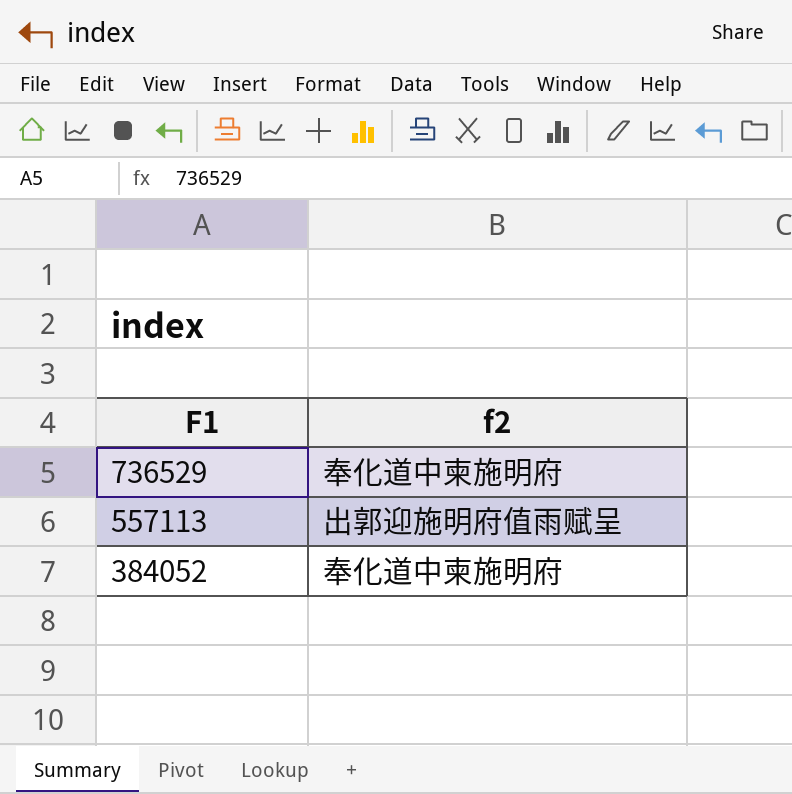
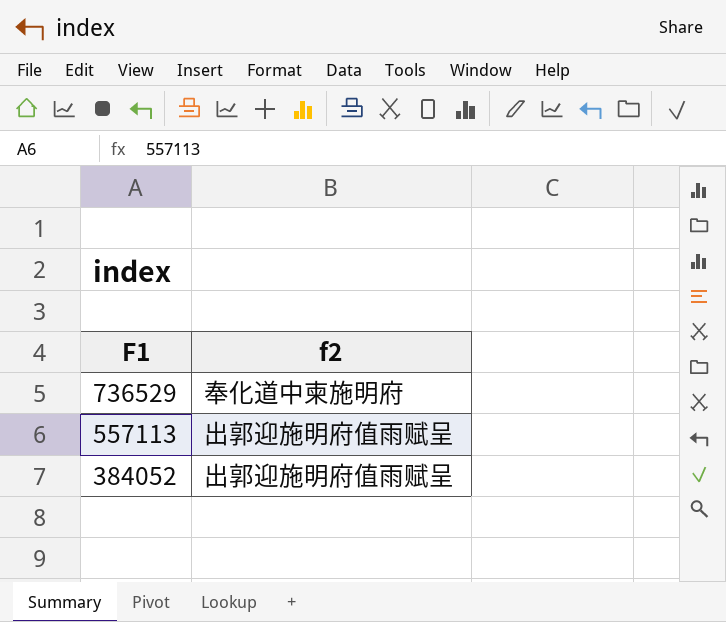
384052 | f2: 奉化道中柬施明府 -> 出郭迎施明府值雨赋呈

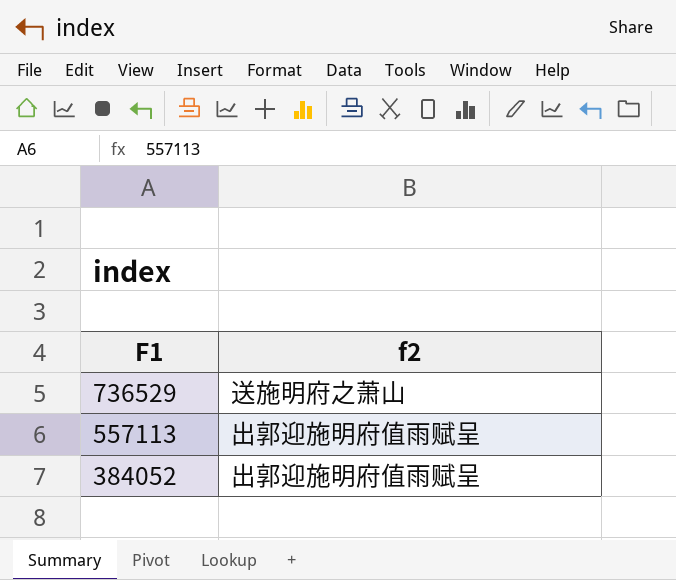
736529 | f2: 奉化道中柬施明府 -> 送施明府之萧山

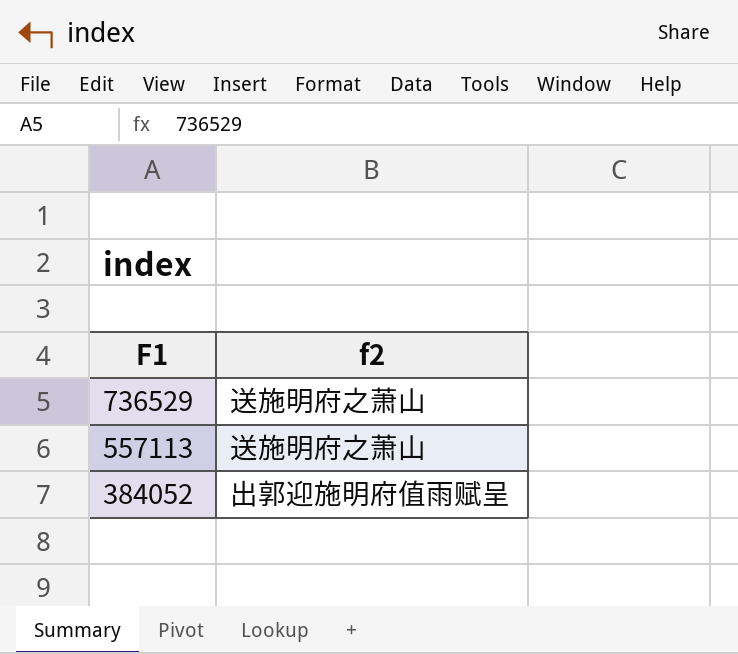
557113 | f2: 出郭迎施明府值雨赋呈 -> 送施明府之萧山

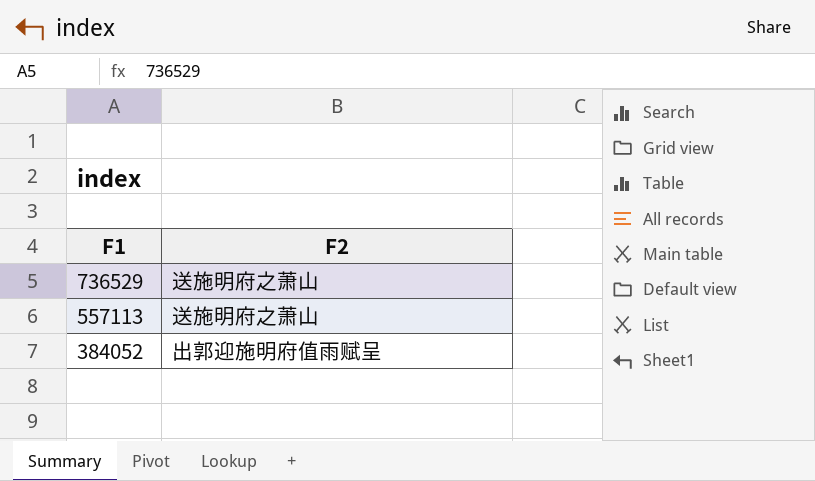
column name: f2 -> F2

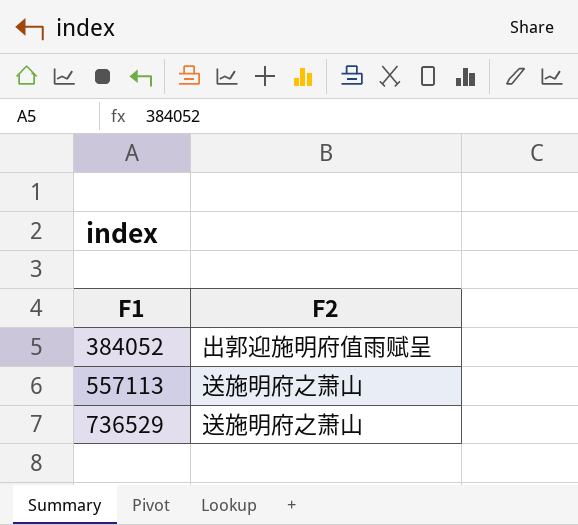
row order: F1 descending -> F1 ascending

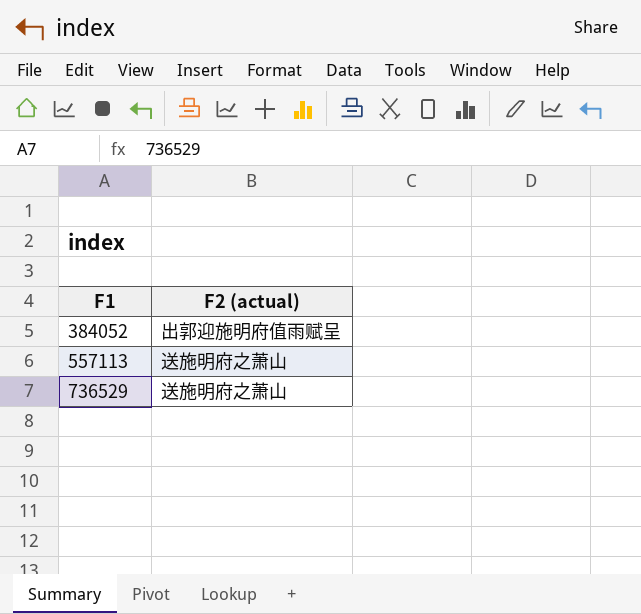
column name: F2 -> F2 (actual)

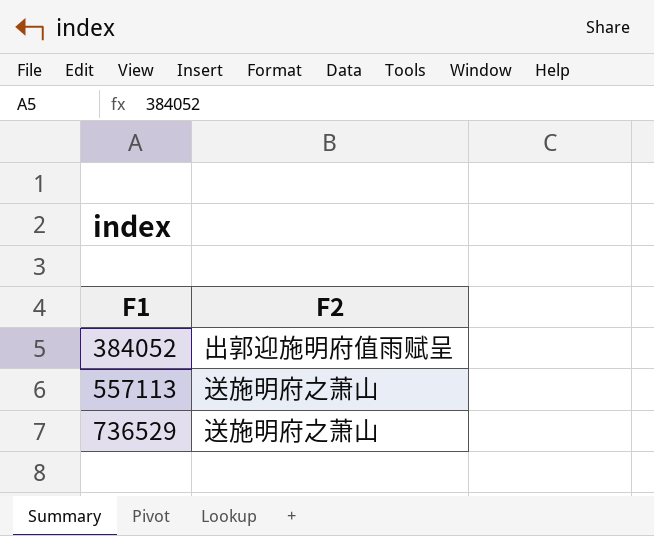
column name: F2 (actual) -> F2

